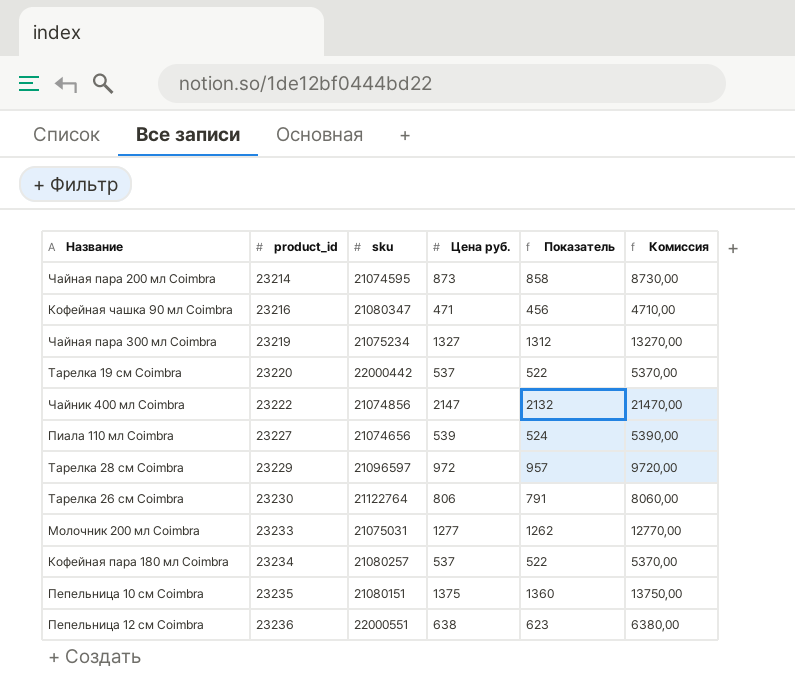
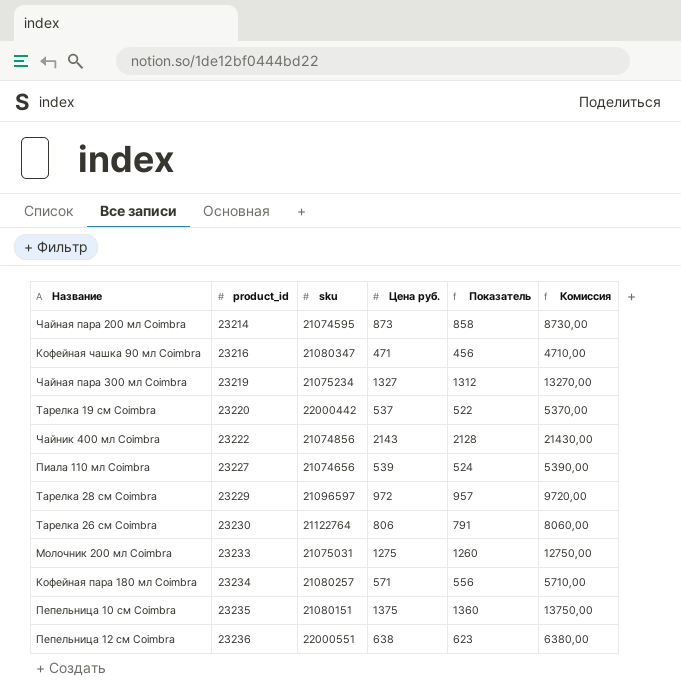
Чайник 400 мл Coimbra | Цена руб.: 2147 -> 2143
Чайник 400 мл Coimbra | Показатель: 2132 -> 2128
Чайник 400 мл Coimbra | Комиссия: 21470,00 -> 21430,00
Молочник 200 мл Coimbra | Цена руб.: 1277 -> 1275
Молочник 200 мл Coimbra | Показатель: 1262 -> 1260
Молочник 200 мл Coimbra | Комиссия: 12770,00 -> 12750,00
Кофейная пара 180 мл Coimbra | Цена руб.: 537 -> 571
Кофейная пара 180 мл Coimbra | Показатель: 522 -> 556
Кофейная пара 180 мл Coimbra | Комиссия: 5370,00 -> 5710,00

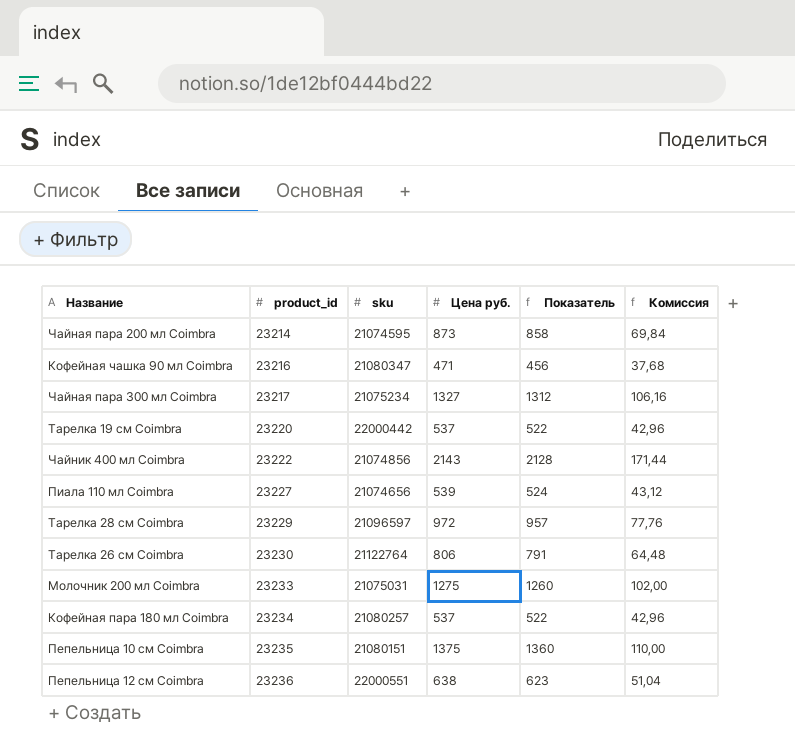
column Комиссия | formula: [Цена руб.] * 10 -> [Цена руб.] * 0,08
Чайная пара 300 мл Coimbra | product_id: 23219 -> 23217
Кофейная пара 180 мл Coimbra | Цена руб.: 571 -> 537
Кофейная пара 180 мл Coimbra | Показатель: 556 -> 522

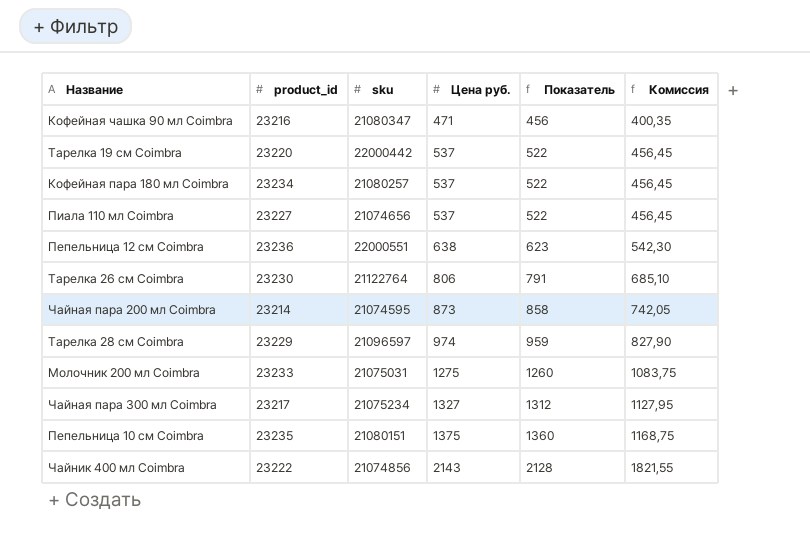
row order: product_id ascending -> Цена руб. ascending
column Комиссия | formula: [Цена руб.] * 0,08 -> [Цена руб.] * 0,85
Пиала 110 мл Coimbra | Цена руб.: 539 -> 537
Пиала 110 мл Coimbra | Показатель: 524 -> 522
Тарелка 28 см Coimbra | Цена руб.: 972 -> 974
Тарелка 28 см Coimbra | Показатель: 957 -> 959

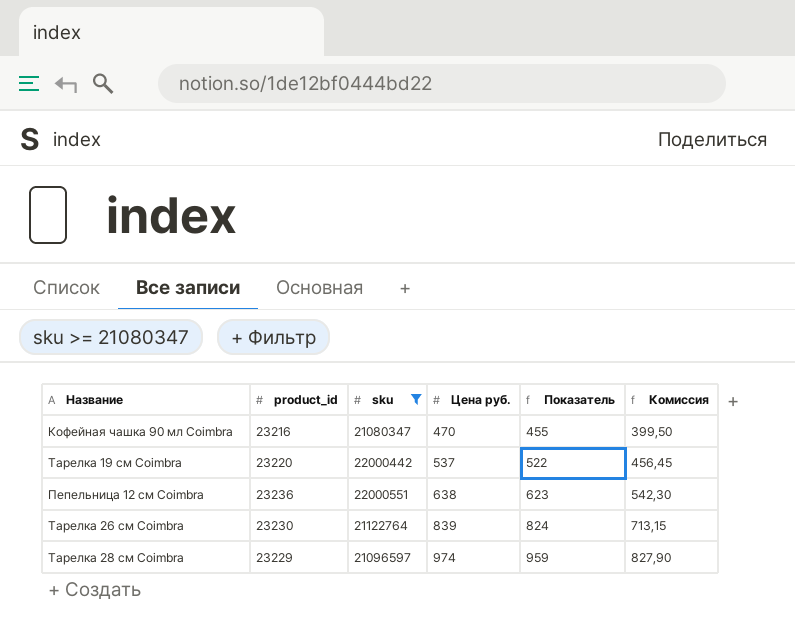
filter: none -> sku >= 21080347
Кофейная чашка 90 мл Coimbra | Цена руб.: 471 -> 470
Кофейная чашка 90 мл Coimbra | Показатель: 456 -> 455
Кофейная чашка 90 мл Coimbra | Комиссия: 400,35 -> 399,50
Тарелка 26 см Coimbra | Цена руб.: 806 -> 839
Тарелка 26 см Coimbra | Показатель: 791 -> 824
Тарелка 26 см Coimbra | Комиссия: 685,10 -> 713,15

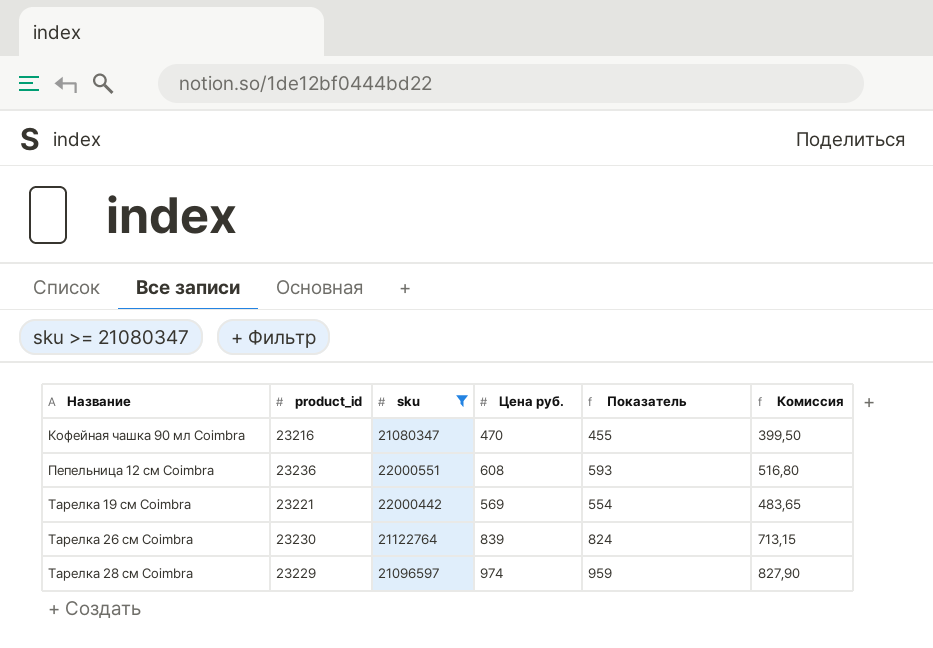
row order: Цена руб. ascending -> Название ascending
Пепельница 12 см Coimbra | Цена руб.: 638 -> 608
Пепельница 12 см Coimbra | Показатель: 623 -> 593
Пепельница 12 см Coimbra | Комиссия: 542,30 -> 516,80
Тарелка 19 см Coimbra | product_id: 23220 -> 23221
Тарелка 19 см Coimbra | Цена руб.: 537 -> 569
Тарелка 19 см Coimbra | Показатель: 522 -> 554
Тарелка 19 см Coimbra | Комиссия: 456,45 -> 483,65

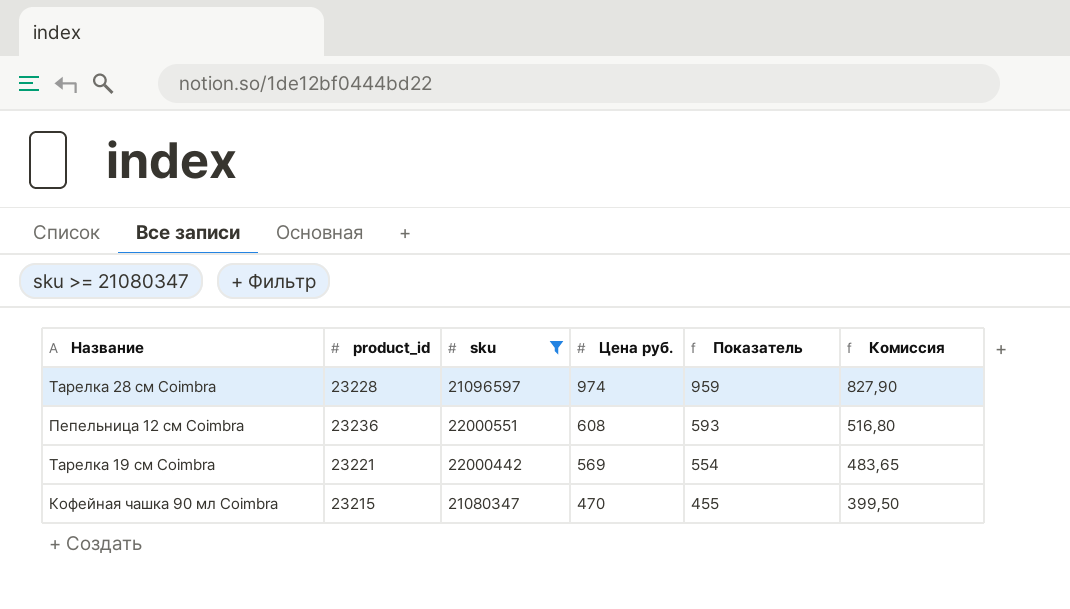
row order: Название ascending -> Цена руб. descending
row Тарелка 26 см Coimbra: 23230 | 21122764 | 839 | 824 | 713,15 -> none
Тарелка 28 см Coimbra | product_id: 23229 -> 23228
Кофейная чашка 90 мл Coimbra | product_id: 23216 -> 23215

